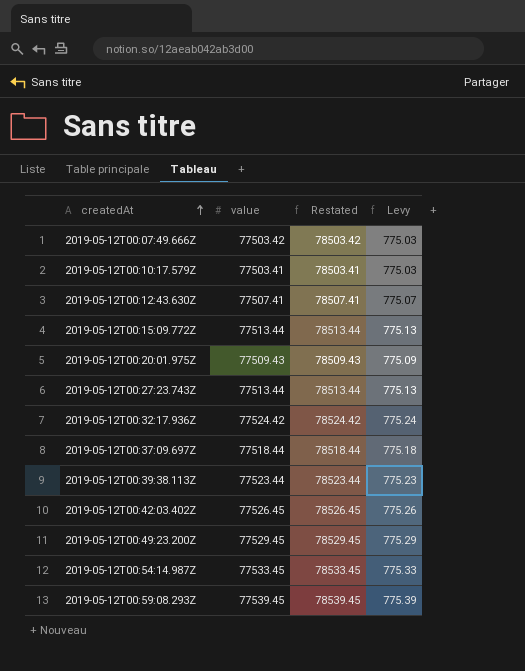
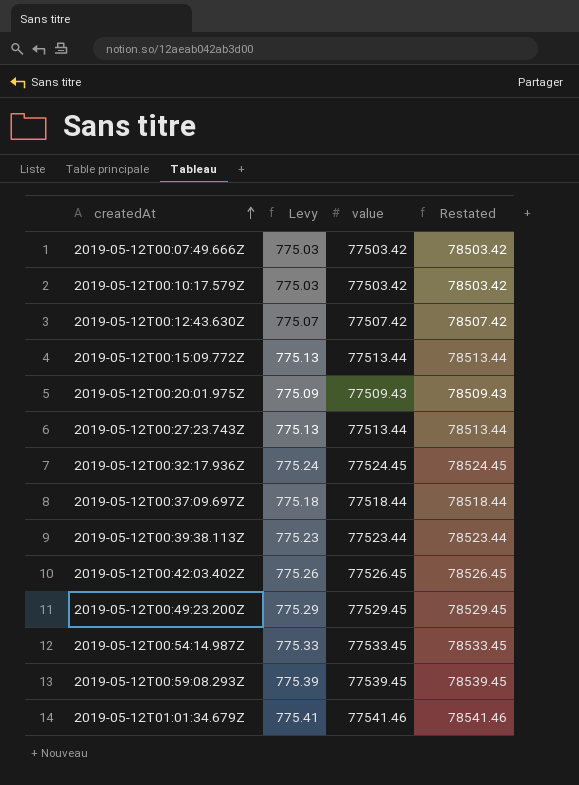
column Levy | position: 4 -> 2
2019-05-12T00:10:17.579Z | value: 77503.41 -> 77503.42
2019-05-12T00:10:17.579Z | Restated: 78503.41 -> 78503.42
2019-05-12T00:12:43.630Z | value: 77507.41 -> 77507.42
2019-05-12T00:12:43.630Z | Restated: 78507.41 -> 78507.42
2019-05-12T00:32:17.936Z | value: 77524.42 -> 77524.45
2019-05-12T00:32:17.936Z | Restated: 78524.42 -> 78524.45
row 2019-05-12T01:01:34.679Z: none -> 775.41 | 77541.46 | 78541.46

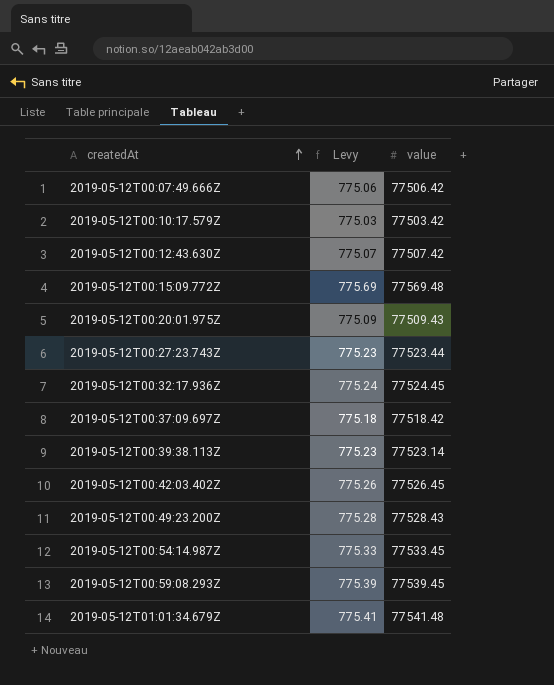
column Restated | formula: [value] + 1000 -> none
2019-05-12T00:07:49.666Z | Levy: 775.03 -> 775.06
2019-05-12T00:07:49.666Z | value: 77503.42 -> 77506.42
2019-05-12T00:15:09.772Z | Levy: 775.13 -> 775.69
2019-05-12T00:15:09.772Z | value: 77513.44 -> 77569.48
2019-05-12T00:27:23.743Z | Levy: 775.13 -> 775.23
2019-05-12T00:27:23.743Z | value: 77513.44 -> 77523.44
2019-05-12T00:37:09.697Z | value: 77518.44 -> 77518.42
2019-05-12T00:39:38.113Z | value: 77523.44 -> 77523.14
2019-05-12T00:49:23.200Z | Levy: 775.29 -> 775.28
2019-05-12T00:49:23.200Z | value: 77529.45 -> 77528.43
2019-05-12T01:01:34.679Z | value: 77541.46 -> 77541.48

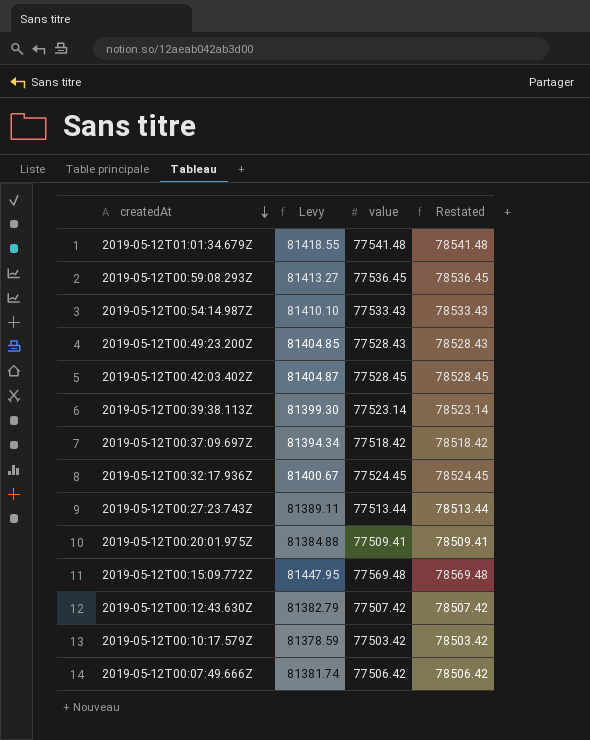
row order: createdAt ascending -> createdAt descending
column Levy | formula: [value] * 0.01 -> [value] * 1.05
column Restated | formula: none -> [value] + 1000
2019-05-12T00:59:08.293Z | value: 77539.45 -> 77536.45
2019-05-12T00:54:14.987Z | value: 77533.45 -> 77533.43
2019-05-12T00:42:03.402Z | value: 77526.45 -> 77528.45
2019-05-12T00:27:23.743Z | value: 77523.44 -> 77513.44
2019-05-12T00:20:01.975Z | value: 77509.43 -> 77509.41

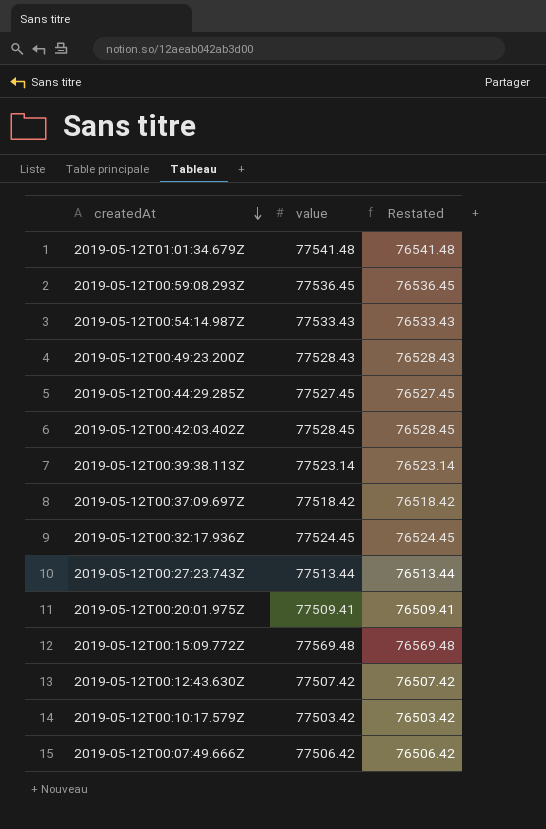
column Levy | formula: [value] * 1.05 -> none
column Restated | formula: [value] + 1000 -> [value] - 1000
row 2019-05-12T00:44:29.285Z: none -> 77527.45 | 76527.45

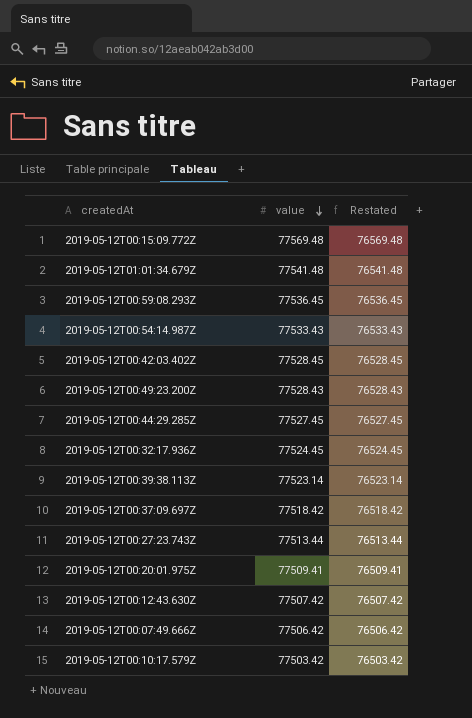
row order: createdAt descending -> value descending

